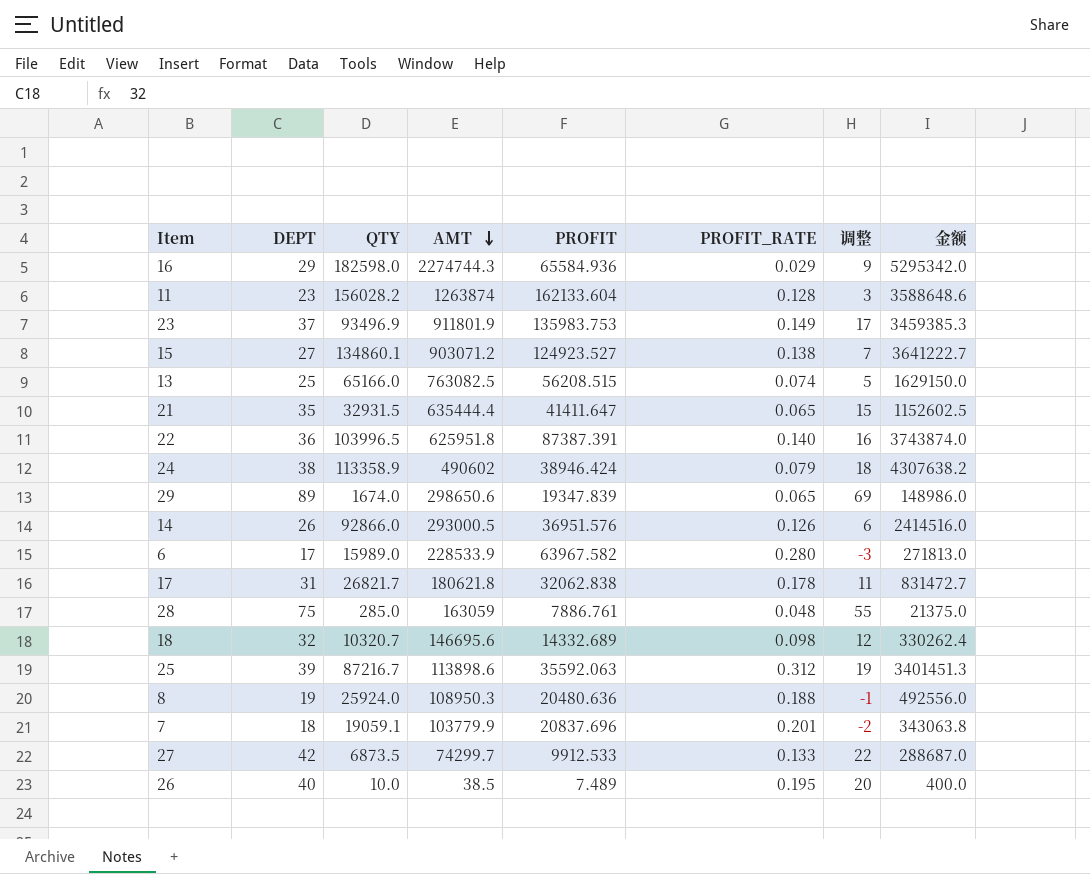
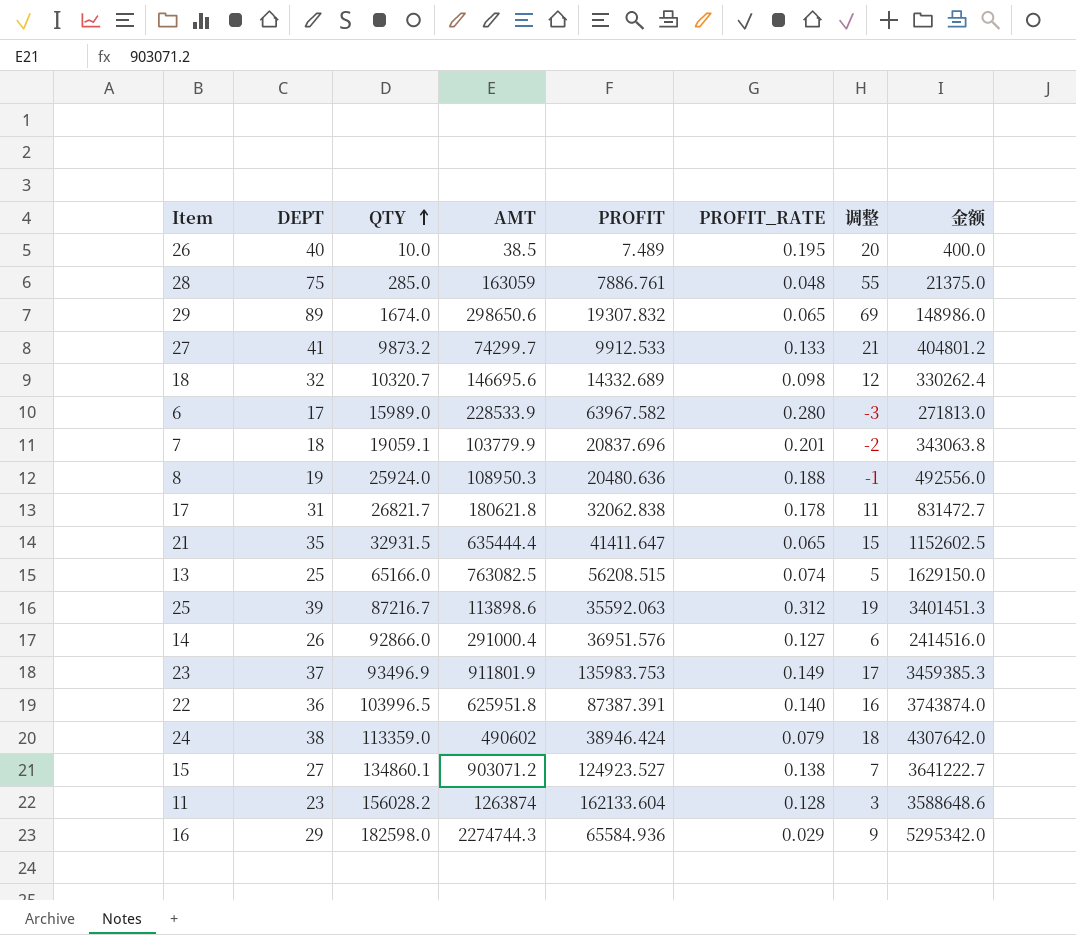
row order: AMT descending -> QTY ascending
29 | PROFIT: 19347.839 -> 19307.832
27 | DEPT: 42 -> 41
27 | QTY: 6873.5 -> 9873.2
27 | 调整: 22 -> 21
27 | 金额: 288687.0 -> 404801.2
14 | AMT: 293000.5 -> 291000.4
14 | PROFIT_RATE: 0.126 -> 0.127
24 | QTY: 113358.9 -> 113359.0
24 | 金额: 4307638.2 -> 4307642.0

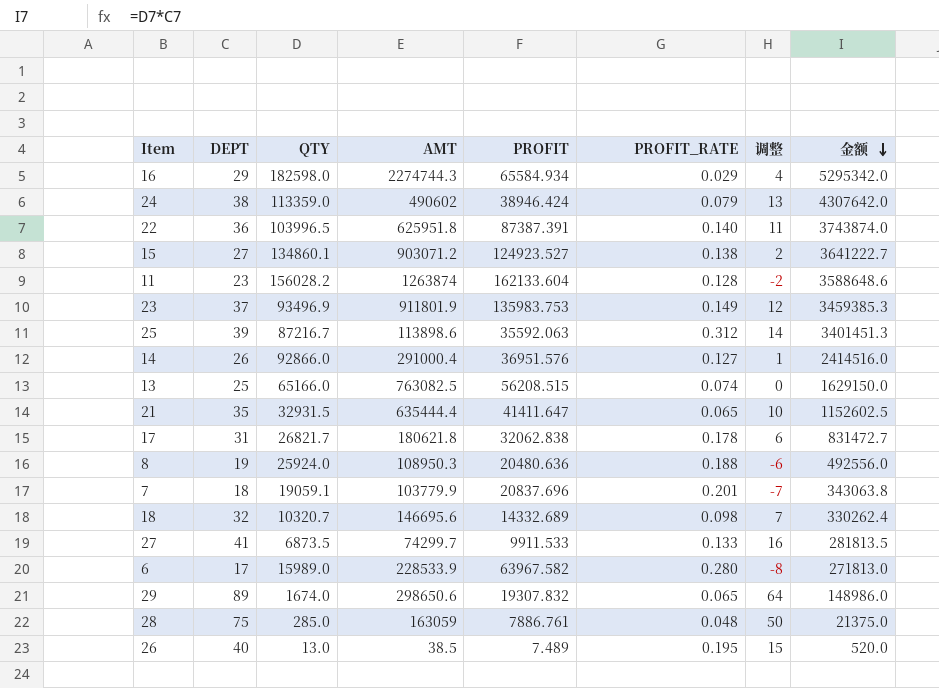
row order: QTY ascending -> 金额 descending
column 调整 | formula: [DEPT] - 20 -> [DEPT] - 25
16 | PROFIT: 65584.936 -> 65584.934
27 | QTY: 9873.2 -> 6873.5
27 | PROFIT: 9912.533 -> 9911.533
27 | 金额: 404801.2 -> 281813.5
26 | QTY: 10.0 -> 13.0
26 | 金额: 400.0 -> 520.0

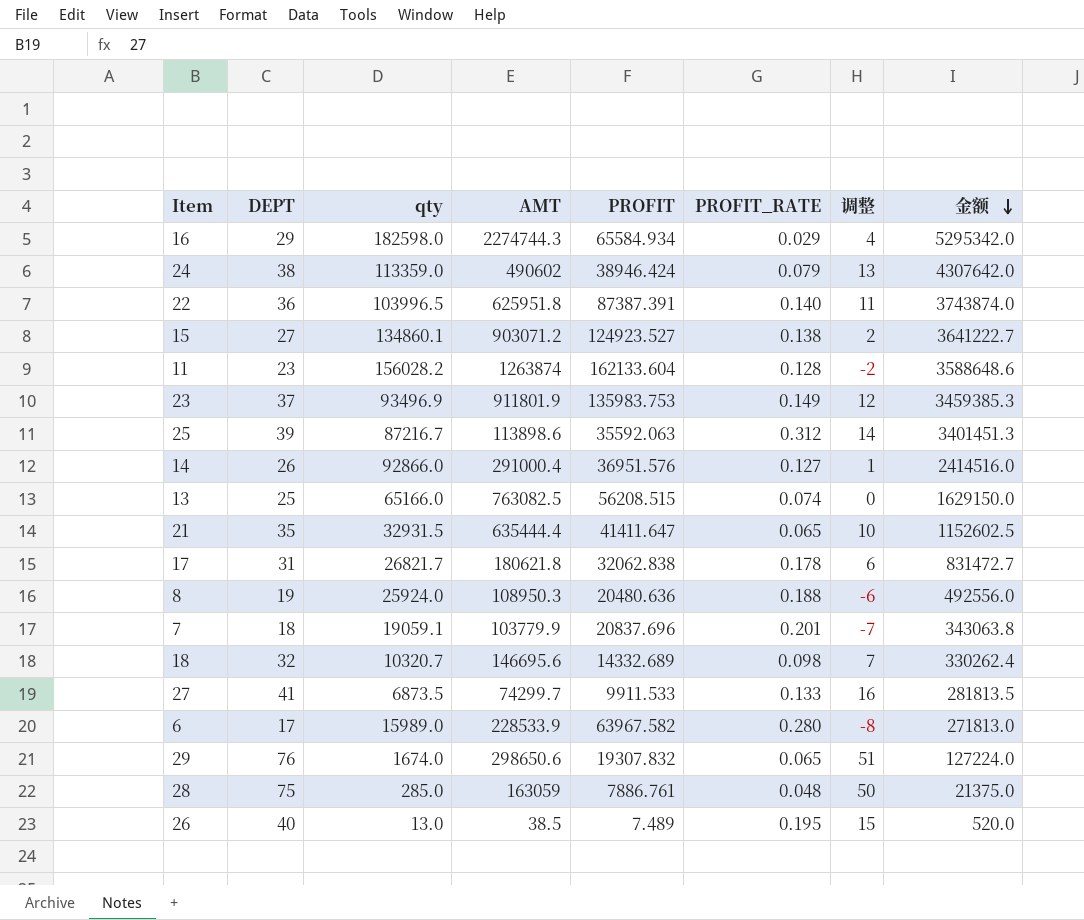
column name: QTY -> qty
29 | DEPT: 89 -> 76
29 | 调整: 64 -> 51
29 | 金额: 148986.0 -> 127224.0

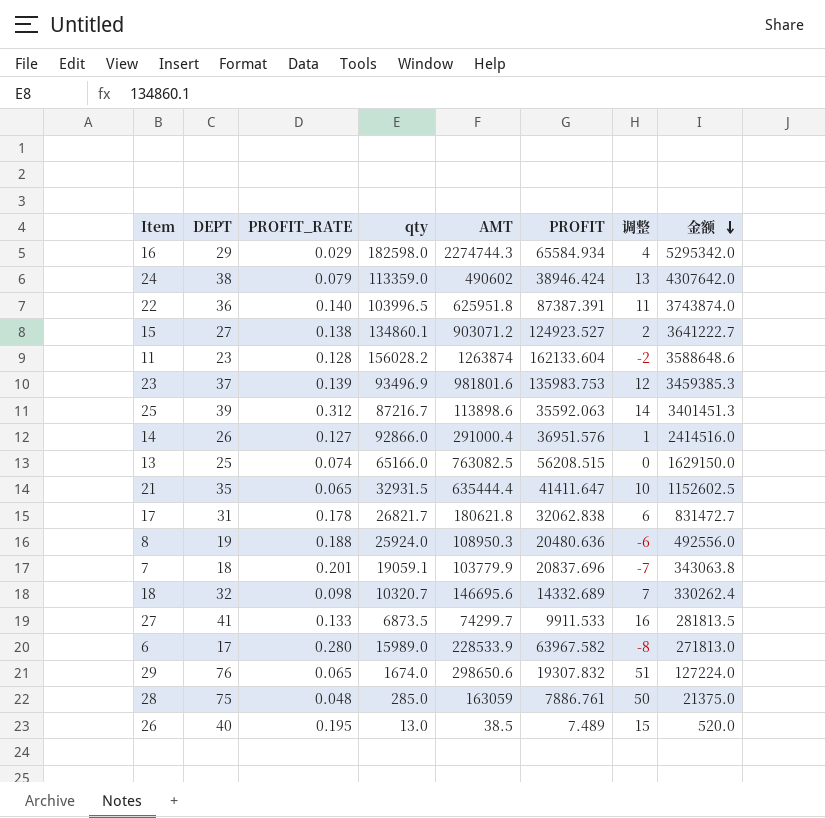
column PROFIT_RATE | position: 6 -> 3
23 | PROFIT_RATE: 0.149 -> 0.139
23 | AMT: 911801.9 -> 981801.6

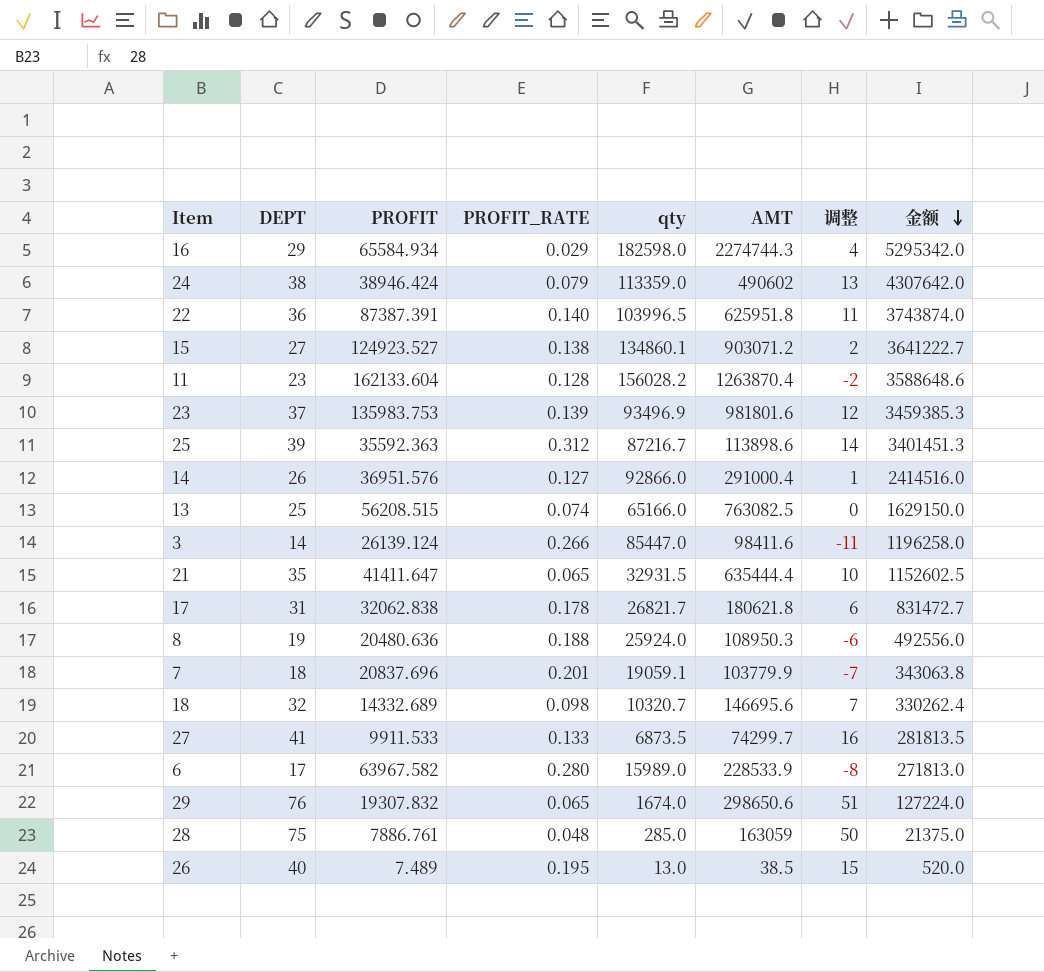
column PROFIT | position: 6 -> 3
11 | AMT: 1263874 -> 1263870.4
25 | PROFIT: 35592.063 -> 35592.363
row 3: none -> 14 | 26139.124 | 0.266 | 85447.0 | 98411.6 | -11 | 1196258.0

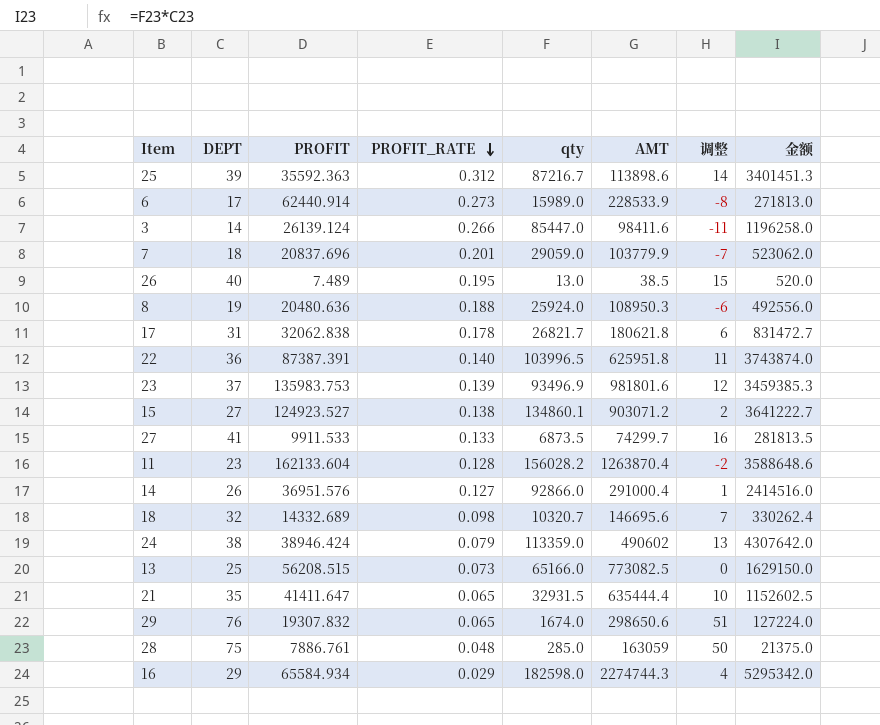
row order: 金额 descending -> PROFIT_RATE descending
6 | PROFIT: 63967.582 -> 62440.914
6 | PROFIT_RATE: 0.280 -> 0.273
7 | qty: 19059.1 -> 29059.0
7 | 金额: 343063.8 -> 523062.0
13 | PROFIT_RATE: 0.074 -> 0.073
13 | AMT: 763082.5 -> 773082.5

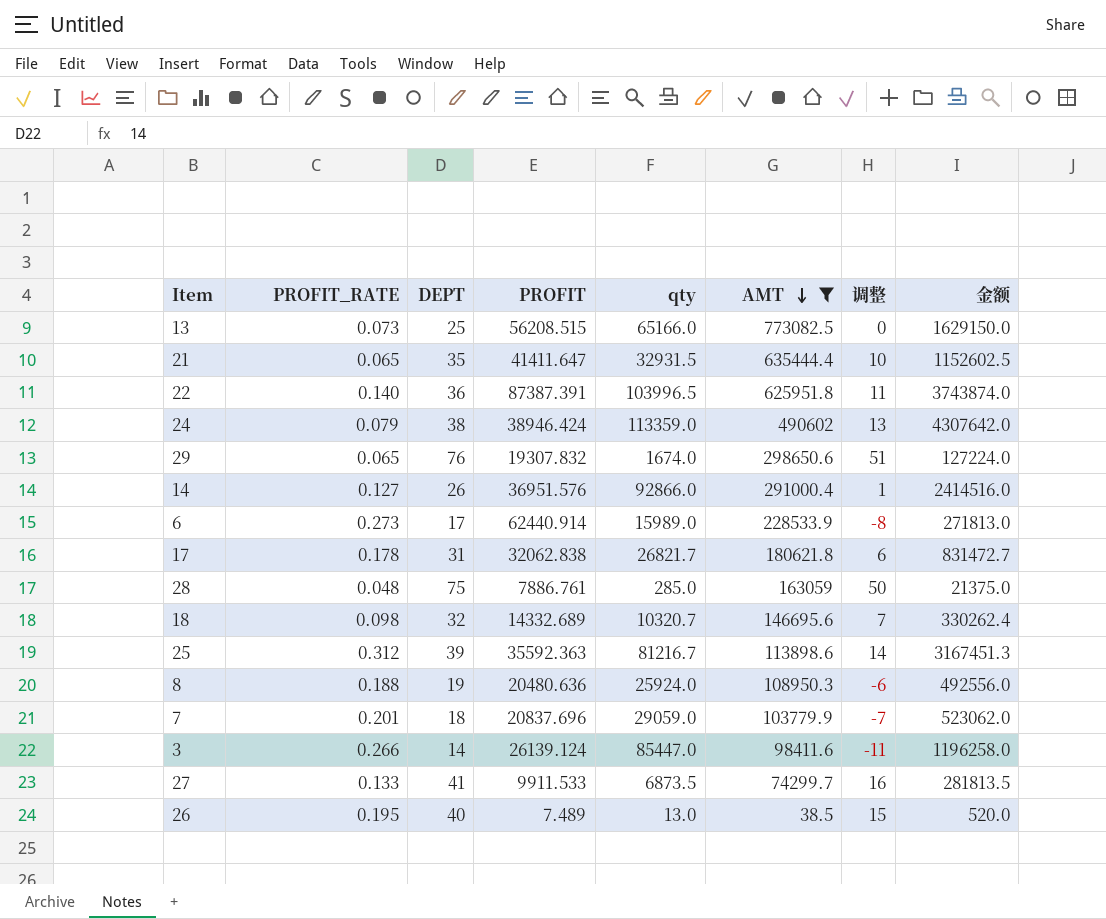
filter: none -> AMT <= 773082.5
row order: PROFIT_RATE descending -> AMT descending
column PROFIT_RATE | position: 4 -> 2
25 | qty: 87216.7 -> 81216.7
25 | 金额: 3401451.3 -> 3167451.3

